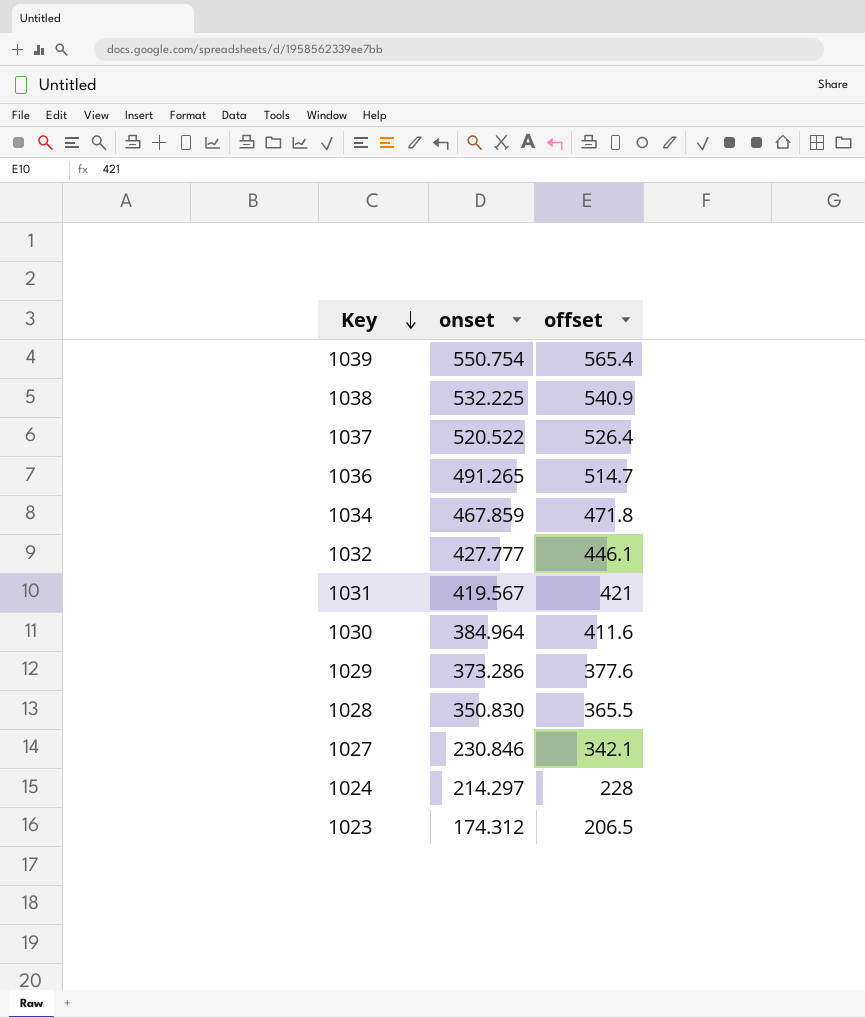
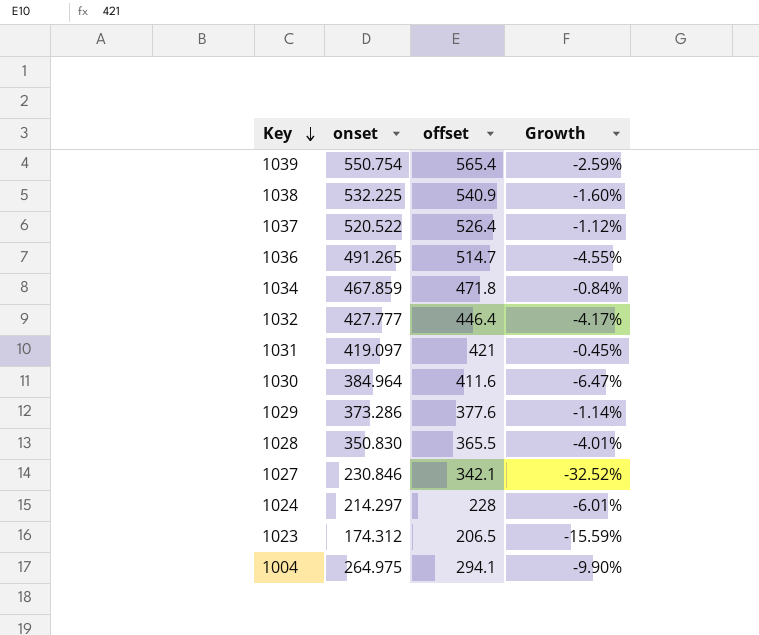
column Growth | formula: none -> ([onset] - [offset]) / [offset]
1032 | offset: 446.1 -> 446.4
1031 | onset: 419.567 -> 419.097
row 1004: none -> 264.975 | 294.1 | -9.90%

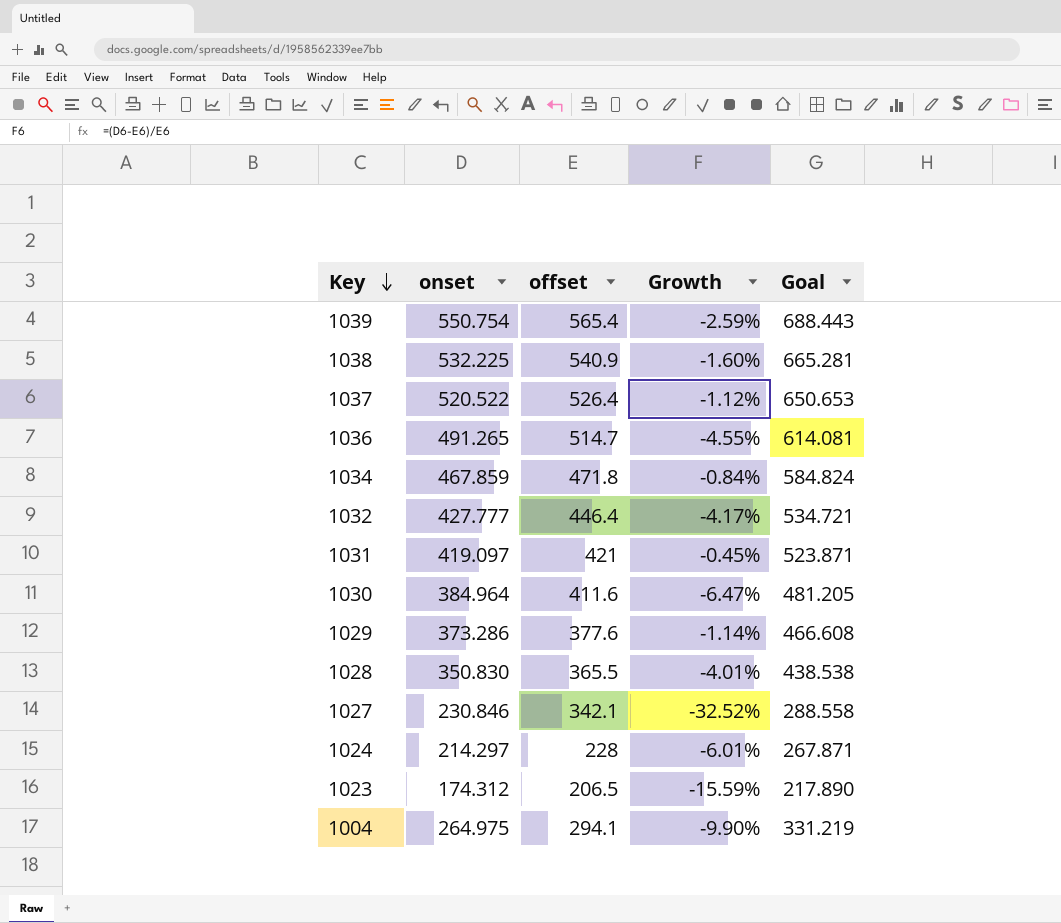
column Goal | formula: none -> [onset] * 1.25

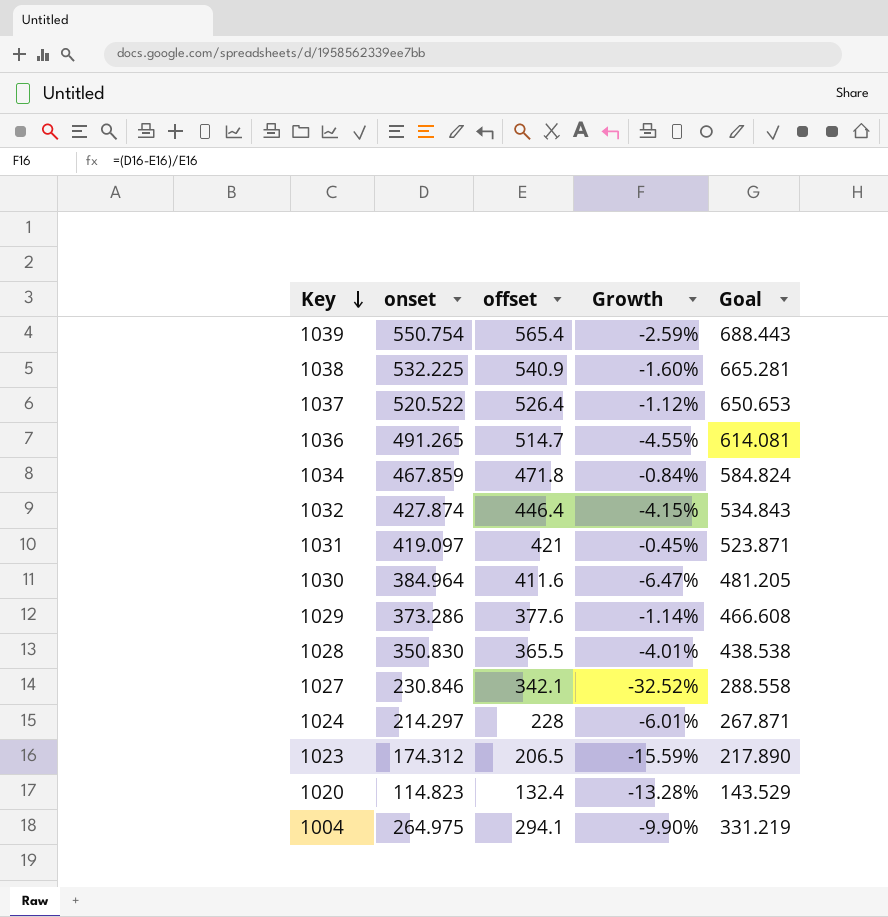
1032 | onset: 427.777 -> 427.874
1032 | Growth: -4.17% -> -4.15%
1032 | Goal: 534.721 -> 534.843
row 1020: none -> 114.823 | 132.4 | -13.28% | 143.529

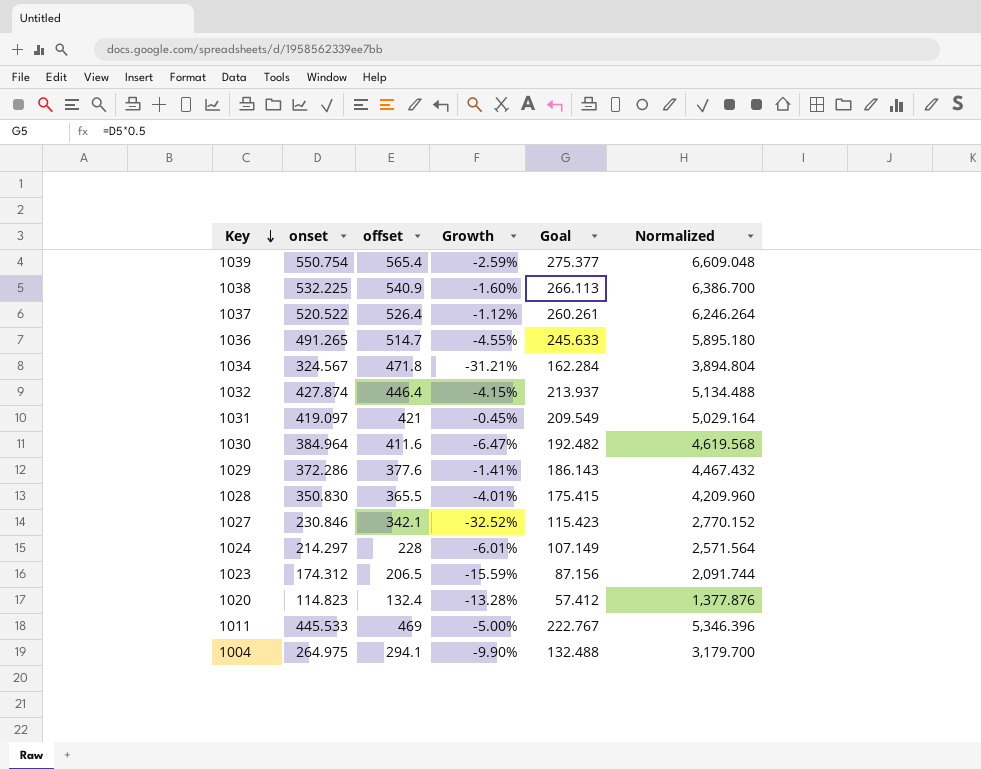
column Goal | formula: [onset] * 1.25 -> [onset] * 0.5
column Normalized | formula: none -> [onset] * 12
1034 | onset: 467.859 -> 324.567
1034 | Growth: -0.84% -> -31.21%
1029 | onset: 373.286 -> 372.286
1029 | Growth: -1.14% -> -1.41%
row 1011: none -> 445.533 | 469 | -5.00% | 222.767 | 5,346.396

